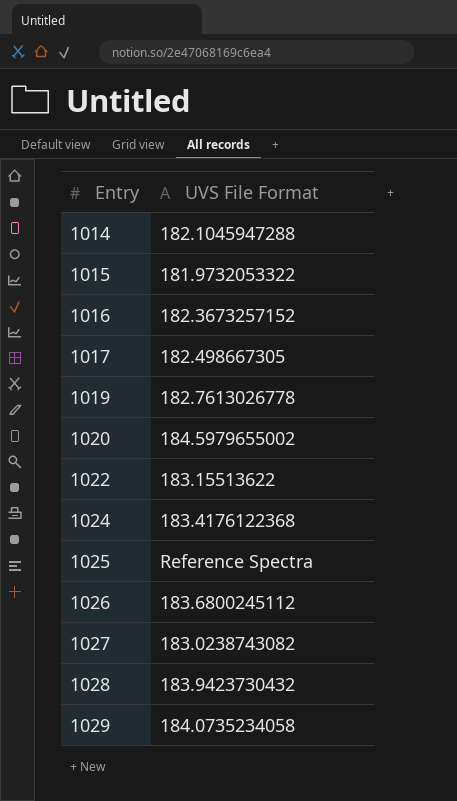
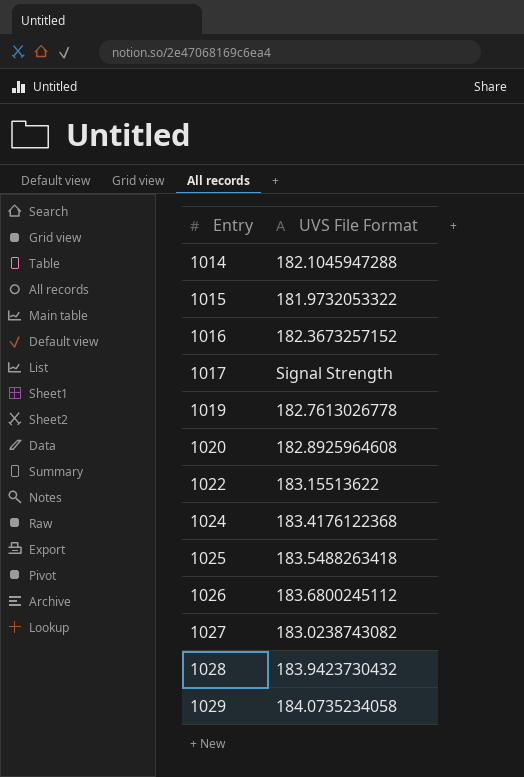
1017 | UVS File Format: 182.498667305 -> Signal Strength
1020 | UVS File Format: 184.5979655002 -> 182.8925964608
1025 | UVS File Format: Reference Spectra -> 183.5488263418

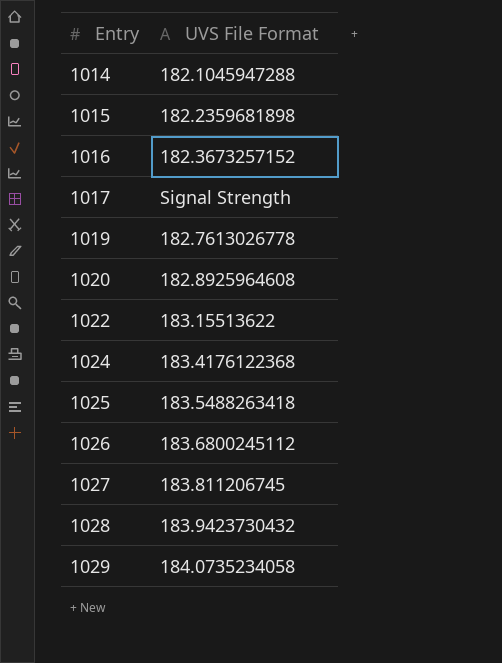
1015 | UVS File Format: 181.9732053322 -> 182.2359681898
1027 | UVS File Format: 183.0238743082 -> 183.811206745

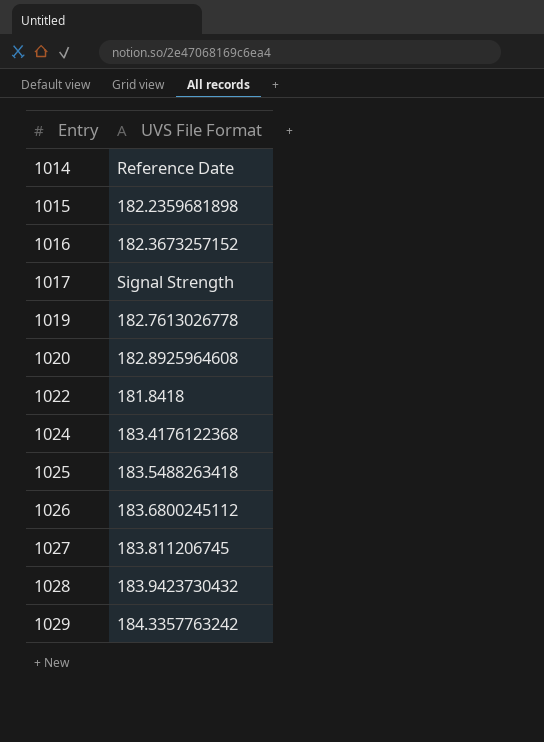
1014 | UVS File Format: 182.1045947288 -> Reference Date
1022 | UVS File Format: 183.15513622 -> 181.8418
1029 | UVS File Format: 184.0735234058 -> 184.3357763242

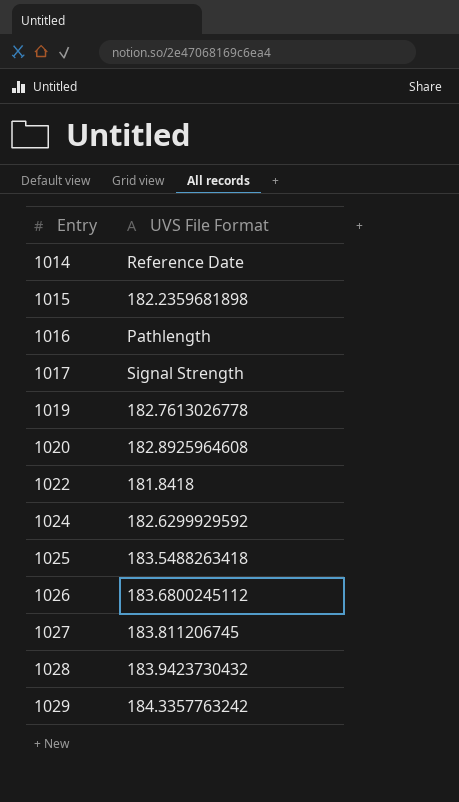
1016 | UVS File Format: 182.3673257152 -> Pathlength
1024 | UVS File Format: 183.4176122368 -> 182.6299929592

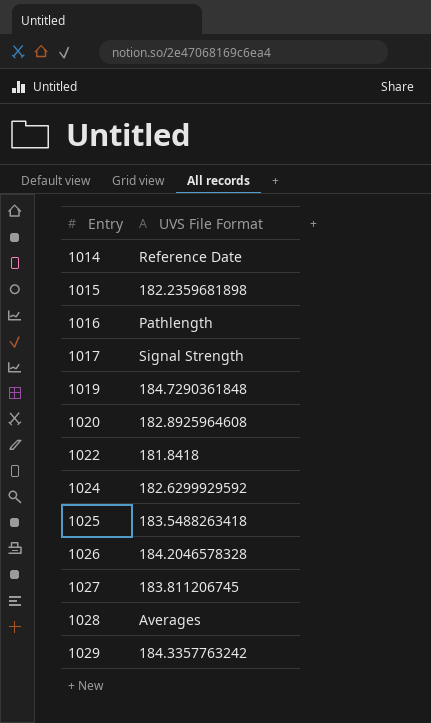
1019 | UVS File Format: 182.7613026778 -> 184.7290361848
1026 | UVS File Format: 183.6800245112 -> 184.2046578328
1028 | UVS File Format: 183.9423730432 -> Averages

